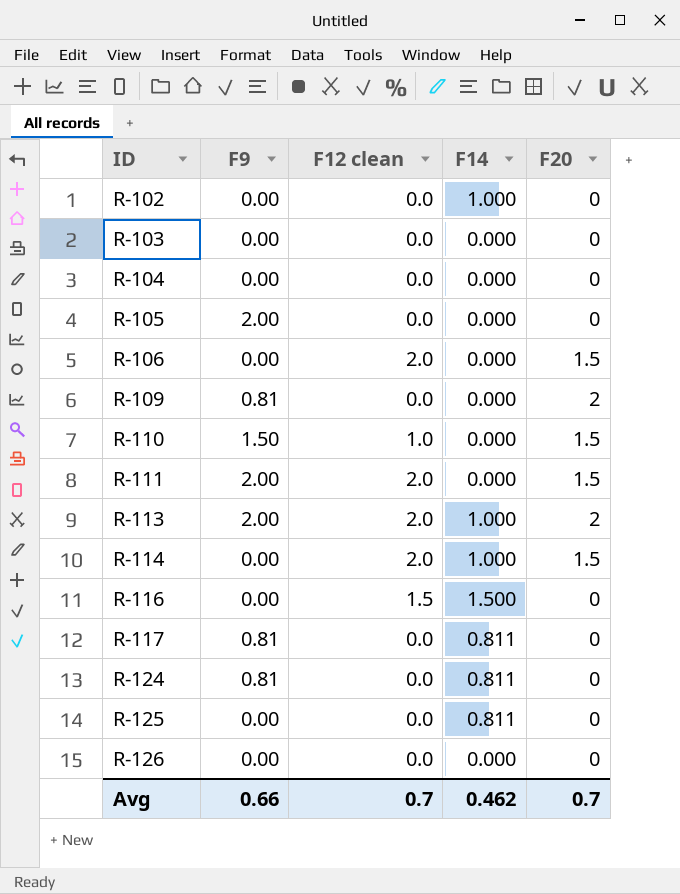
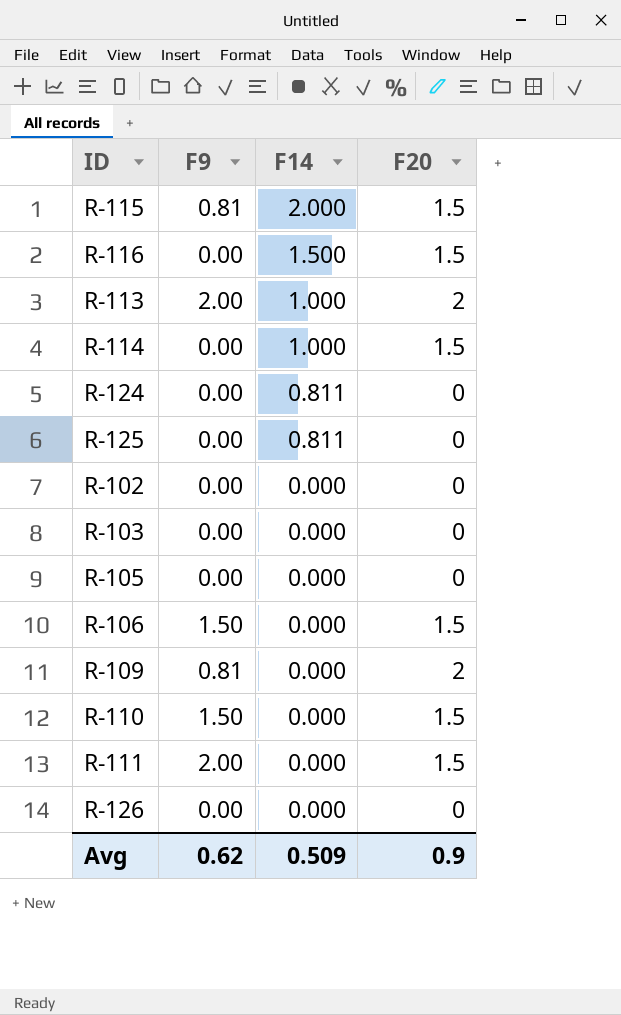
row order: ID ascending -> F14 descending
column F12 clean | position: 3 -> none
row R-104: 0.00 | 0.0 | 0.000 | 0 -> none
row R-117: 0.81 | 0.0 | 0.811 | 0 -> none
row R-115: none -> 0.81 | 2.000 | 1.5
R-116 | F20: 0 -> 1.5
R-124 | F9: 0.81 -> 0.00
R-102 | F14: 1.000 -> 0.000
R-105 | F9: 2.00 -> 0.00
R-106 | F9: 0.00 -> 1.50
Avg | F9: 0.66 -> 0.62
Avg | F14: 0.462 -> 0.509
Avg | F20: 0.7 -> 0.9

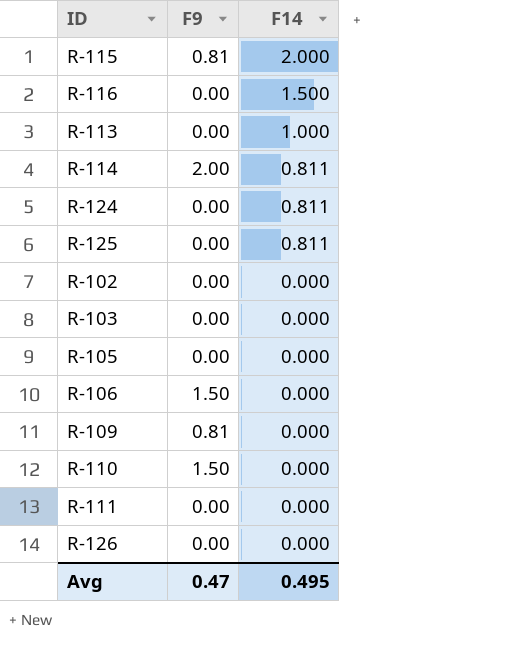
column F20 | position: 4 -> none
R-113 | F9: 2.00 -> 0.00
R-114 | F9: 0.00 -> 2.00
R-114 | F14: 1.000 -> 0.811
R-111 | F9: 2.00 -> 0.00
Avg | F9: 0.62 -> 0.47
Avg | F14: 0.509 -> 0.495

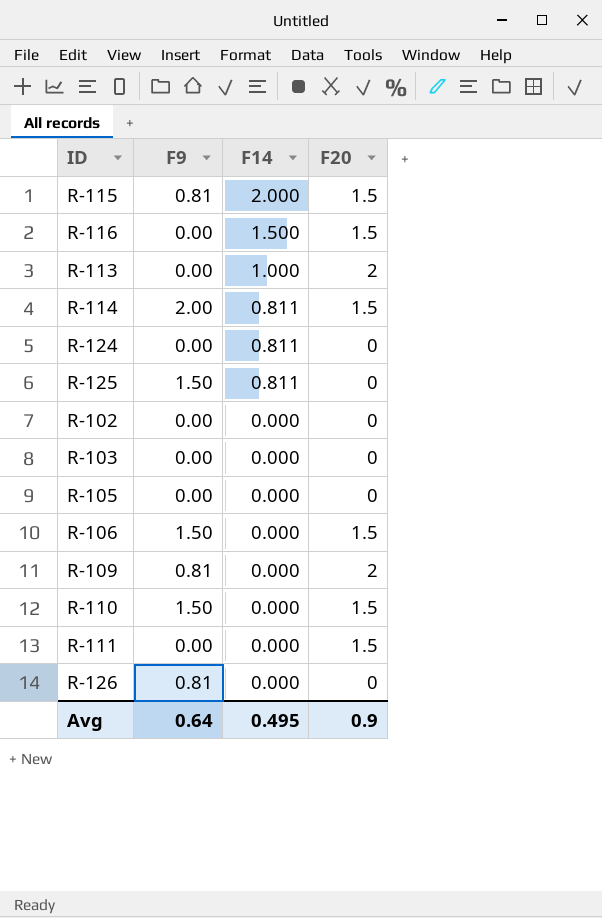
column F20 | position: none -> 4
R-125 | F9: 0.00 -> 1.50
R-126 | F9: 0.00 -> 0.81
Avg | F9: 0.47 -> 0.64

